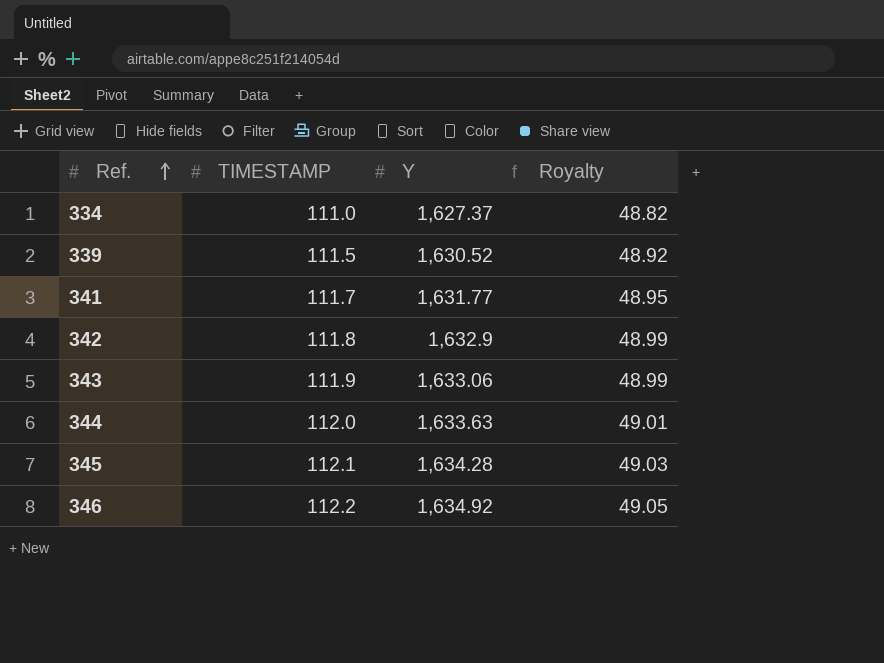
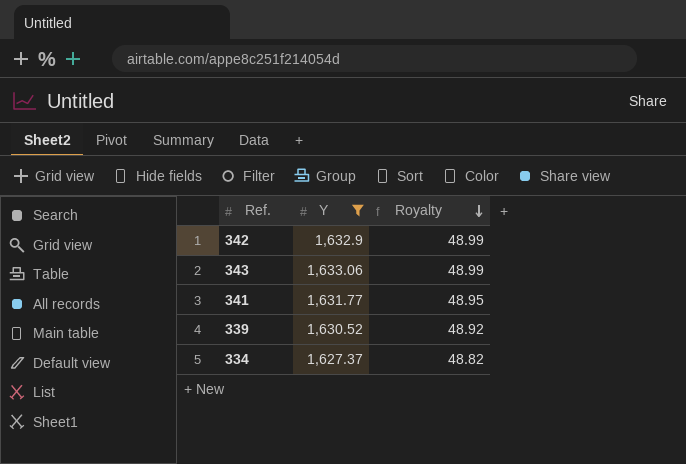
filter: none -> Y <= 1,633.06
row order: Ref. ascending -> Royalty descending
column TIMESTAMP | position: 2 -> none

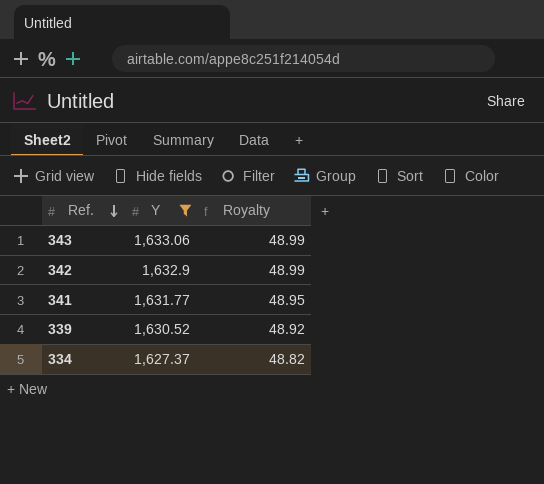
row order: Royalty descending -> Ref. descending

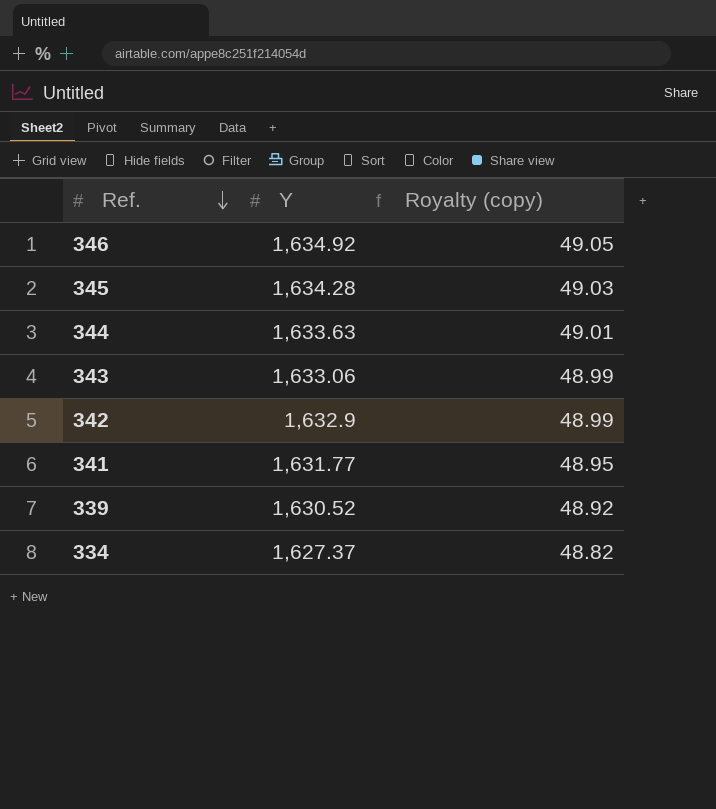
filter: Y <= 1,633.06 -> none
column name: Royalty -> Royalty (copy)

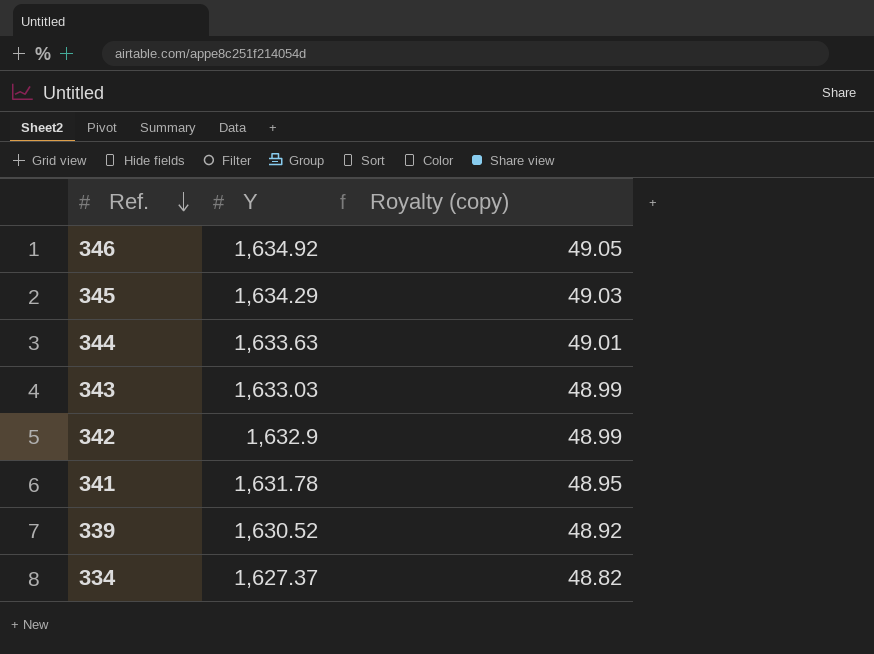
345 | Y: 1,634.28 -> 1,634.29
343 | Y: 1,633.06 -> 1,633.03
341 | Y: 1,631.77 -> 1,631.78

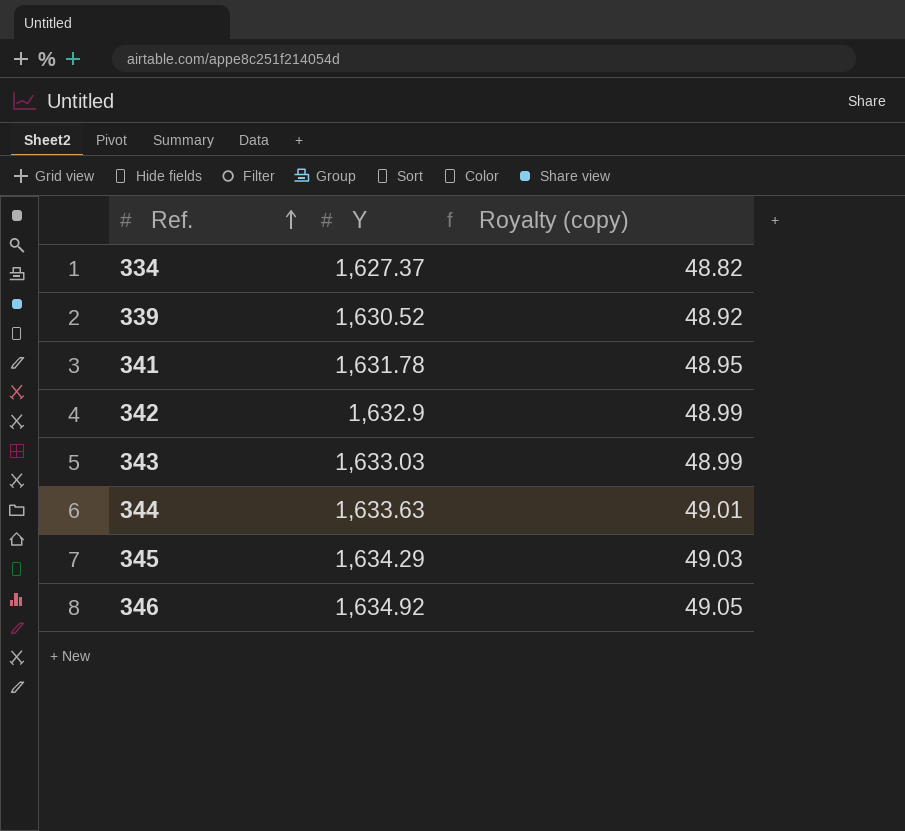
row order: Ref. descending -> Ref. ascending

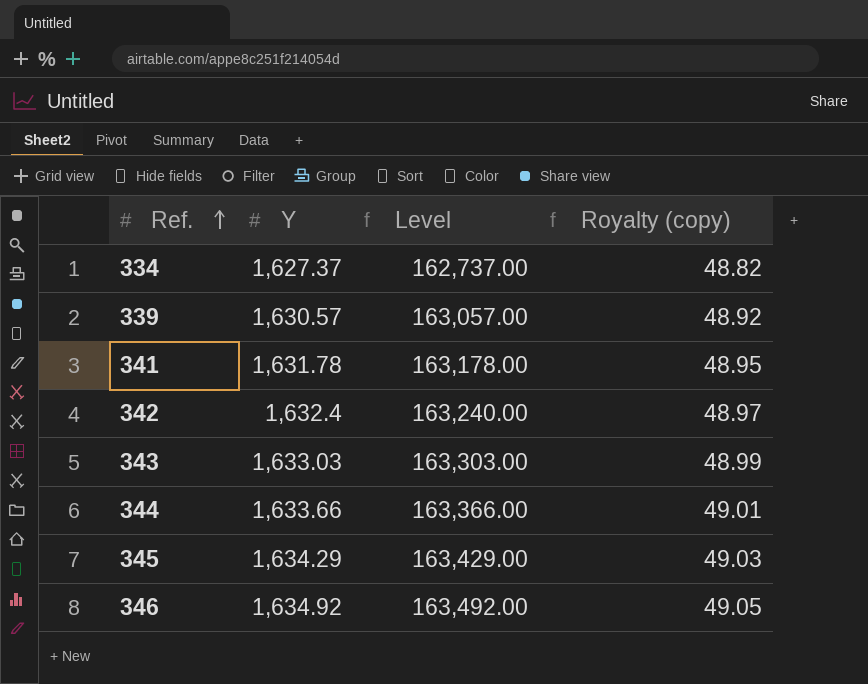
column Level | formula: none -> [Y] * 100
339 | Y: 1,630.52 -> 1,630.57
342 | Y: 1,632.9 -> 1,632.4
342 | Royalty (copy): 48.99 -> 48.97
344 | Y: 1,633.63 -> 1,633.66

